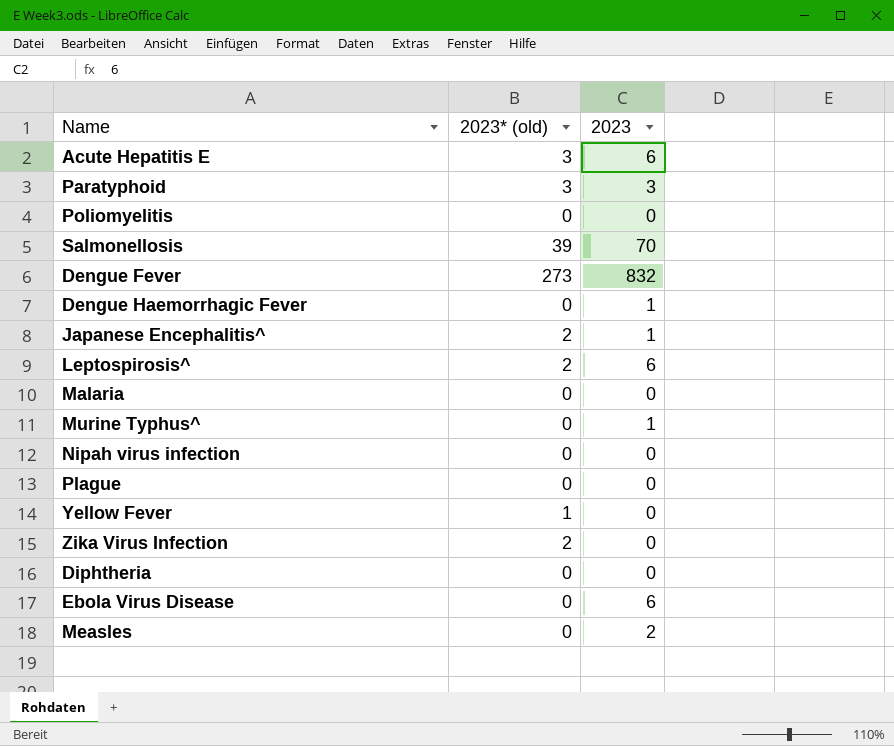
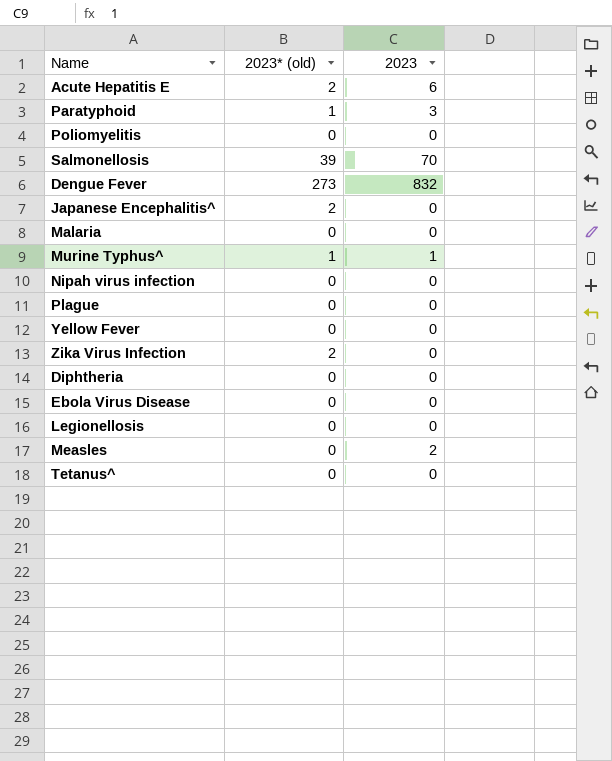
row Dengue Haemorrhagic Fever: 0 | 1 -> none
row Leptospirosis^: 2 | 6 -> none
Acute Hepatitis E | 2023* (old): 3 -> 2
Paratyphoid | 2023* (old): 3 -> 1
Japanese Encephalitis^ | 2023: 1 -> 0
Murine Typhus^ | 2023* (old): 0 -> 1
Yellow Fever | 2023* (old): 1 -> 0
Ebola Virus Disease | 2023: 6 -> 0
row Legionellosis: none -> 0 | 0
row Tetanus^: none -> 0 | 0

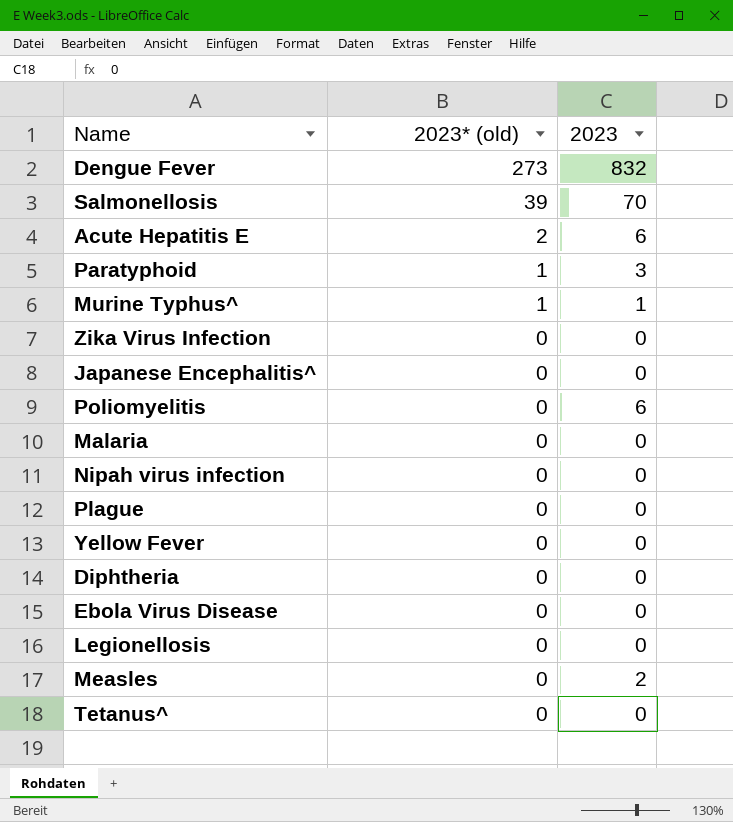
row order: none -> 2023* (old) descending
Zika Virus Infection | 2023* (old): 2 -> 0
Japanese Encephalitis^ | 2023* (old): 2 -> 0
Poliomyelitis | 2023: 0 -> 6

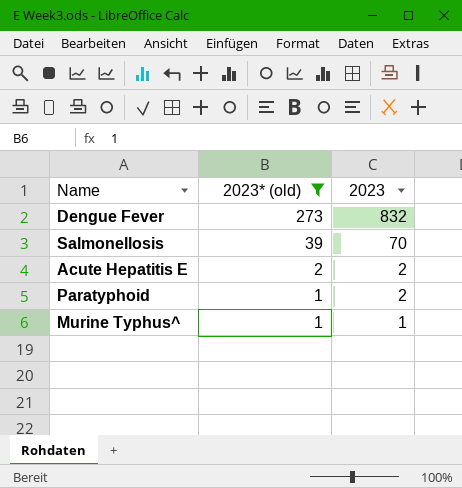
filter: none -> 2023* (old) != 0
Acute Hepatitis E | 2023: 6 -> 2
Paratyphoid | 2023: 3 -> 2

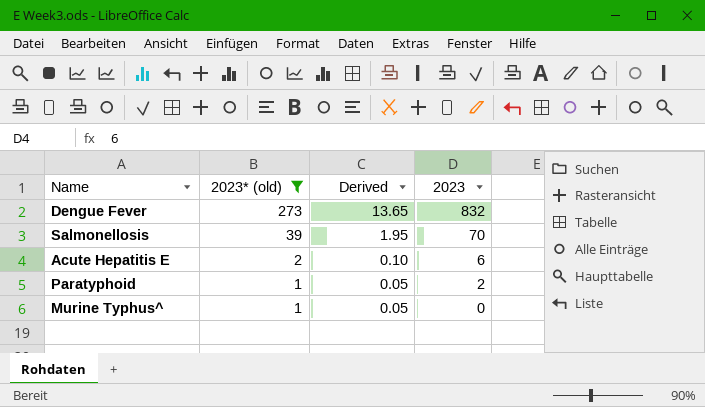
column Derived | formula: none -> [2023* (old)] * 0.05
Acute Hepatitis E | 2023: 2 -> 6
Murine Typhus^ | 2023: 1 -> 0

